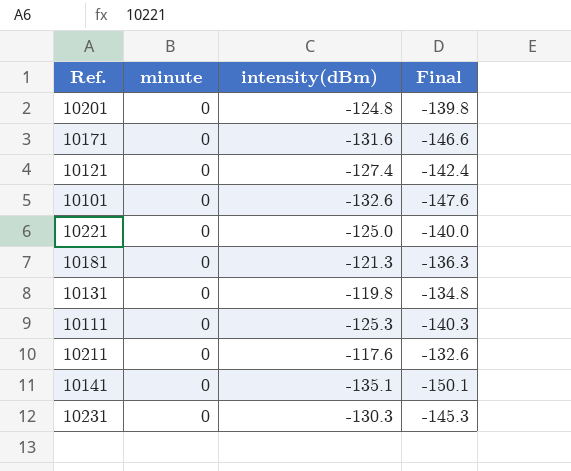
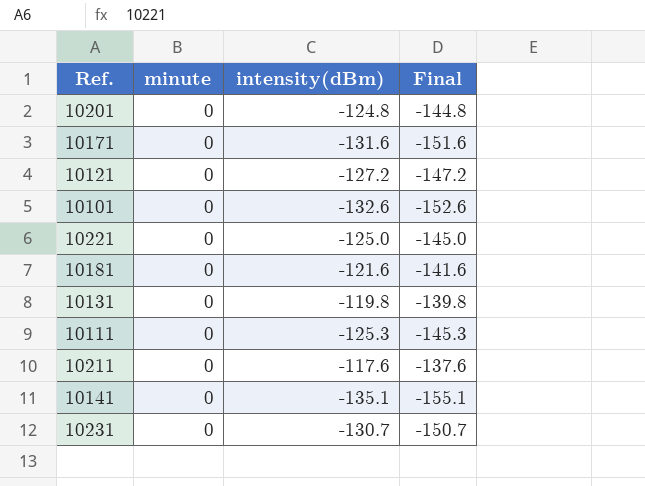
column Final | formula: [intensity(dBm)] - 15 -> [intensity(dBm)] - 20
10121 | intensity(dBm): -127.4 -> -127.2
10181 | intensity(dBm): -121.3 -> -121.6
10231 | intensity(dBm): -130.3 -> -130.7

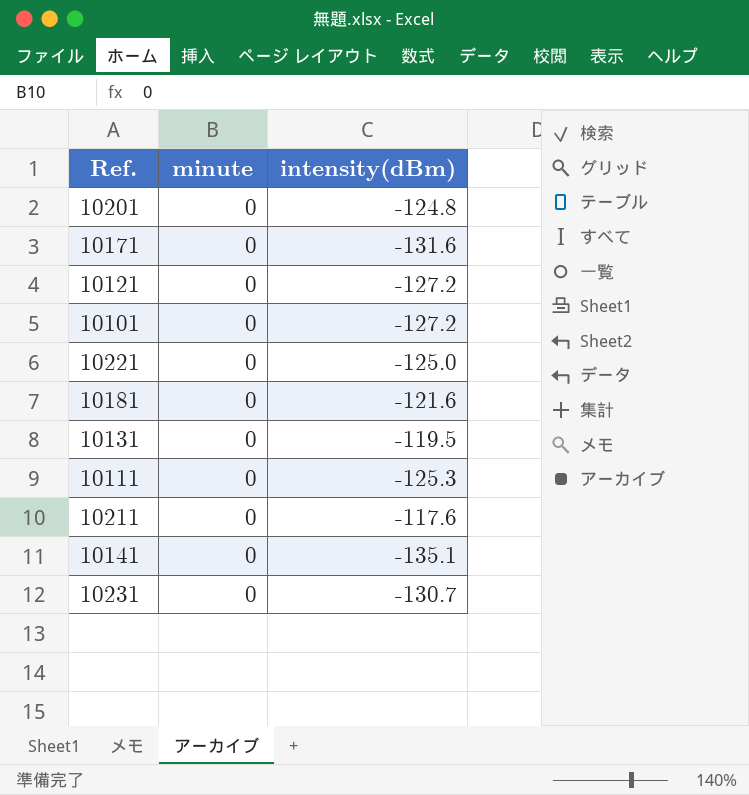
column Final | formula: [intensity(dBm)] - 20 -> none
10101 | intensity(dBm): -132.6 -> -127.2
10131 | intensity(dBm): -119.8 -> -119.5

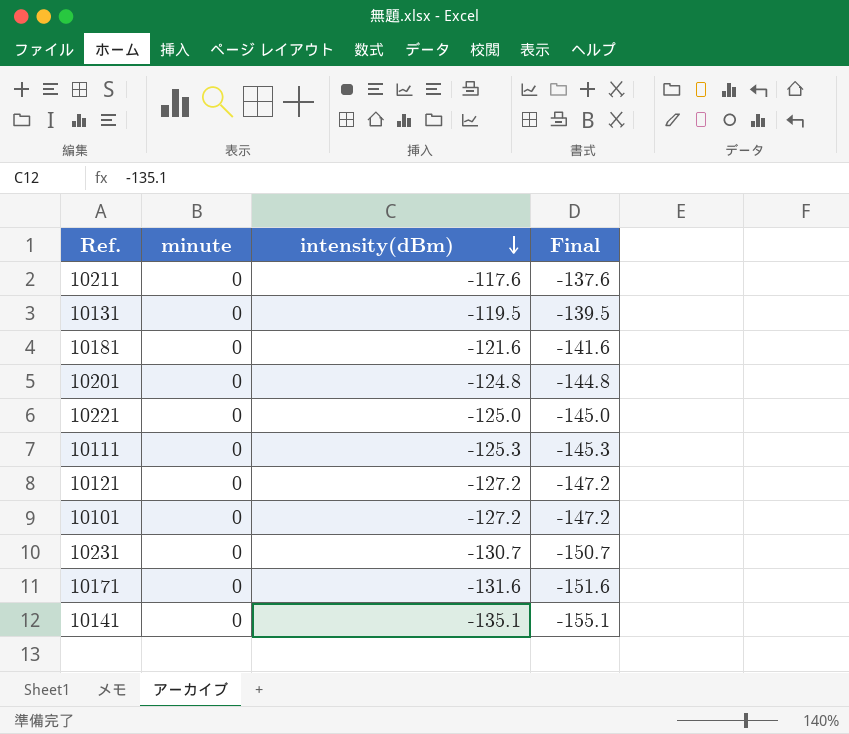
row order: none -> intensity(dBm) descending
column Final | formula: none -> [intensity(dBm)] - 20

